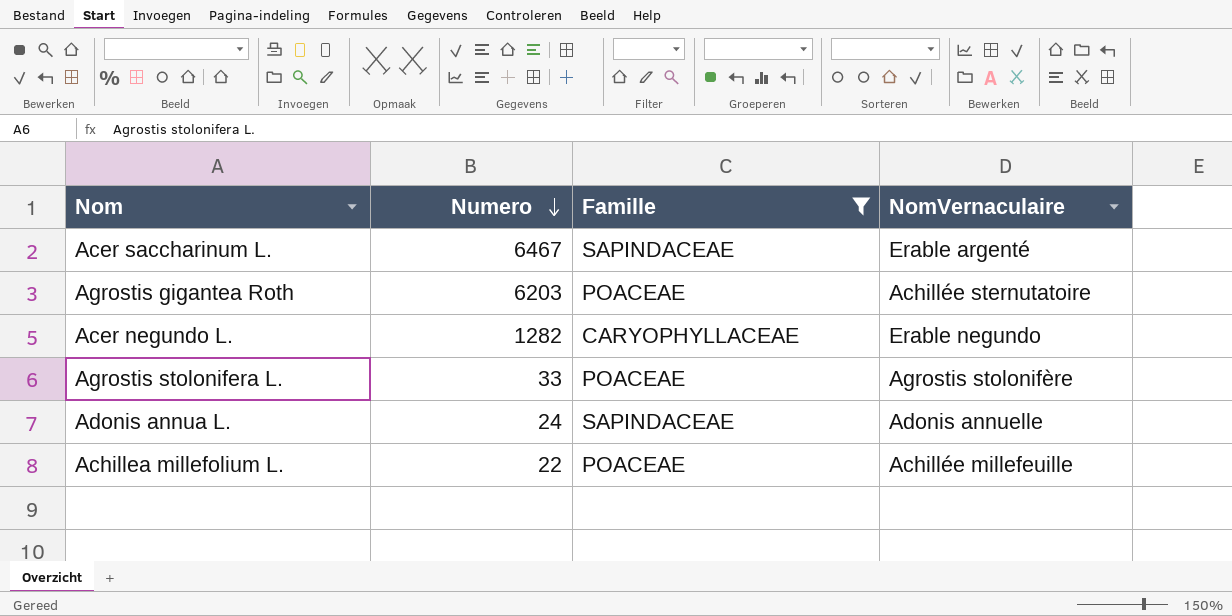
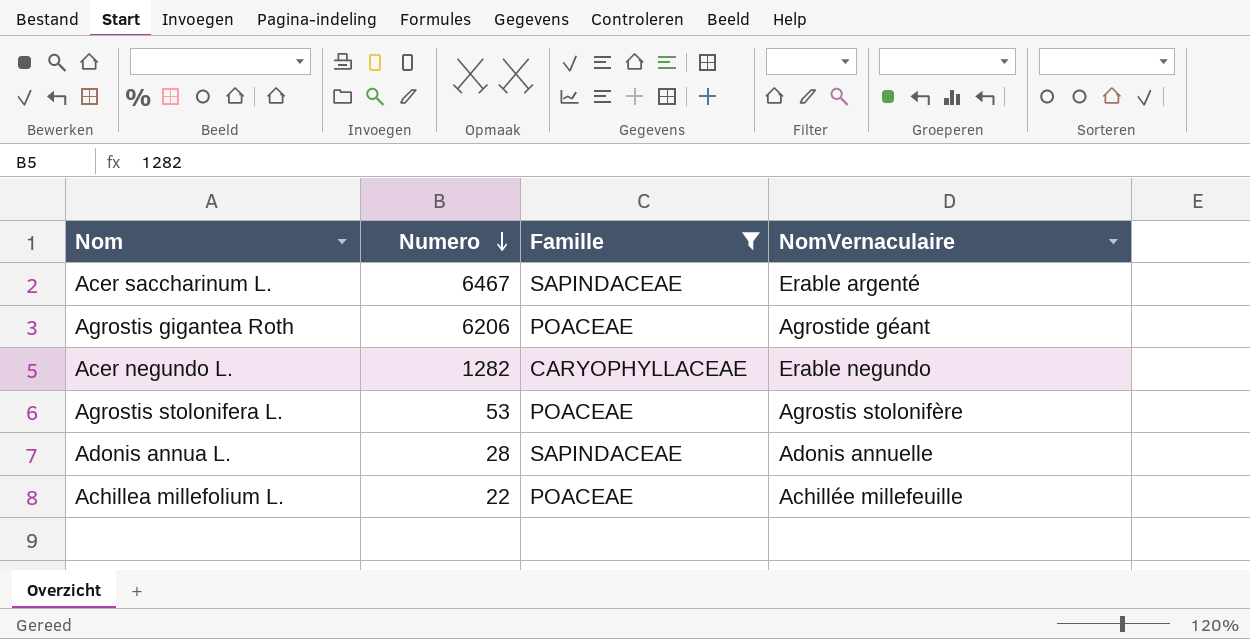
Agrostis gigantea Roth | Numero: 6203 -> 6206
Agrostis gigantea Roth | NomVernaculaire: Achillée sternutatoire -> Agrostide géant
Agrostis stolonifera L. | Numero: 33 -> 53
Adonis annua L. | Numero: 24 -> 28

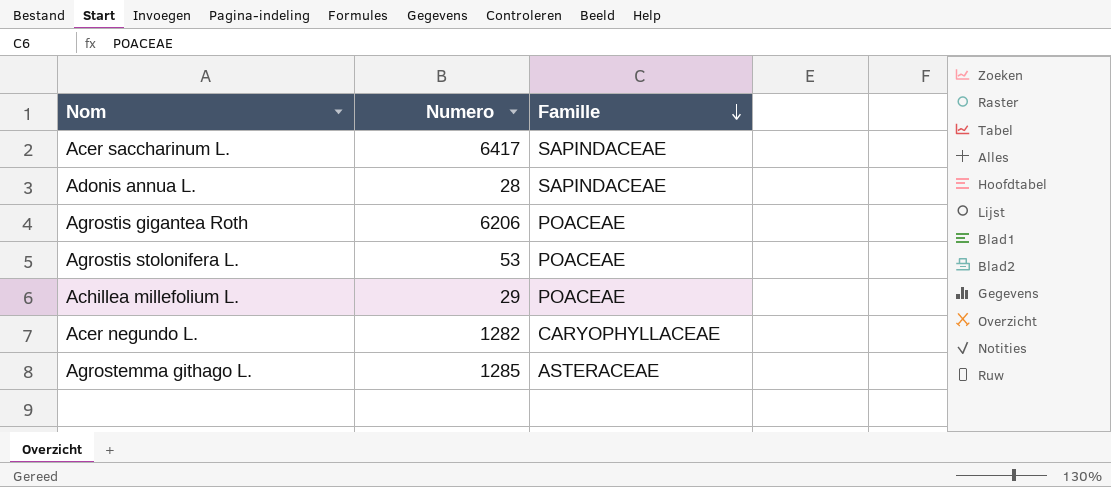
filter: Famille != ASTERACEAE -> none
row order: Numero descending -> Famille descending
column NomVernaculaire | position: 4 -> none
Acer saccharinum L. | Numero: 6467 -> 6417
Achillea millefolium L. | Numero: 22 -> 29

